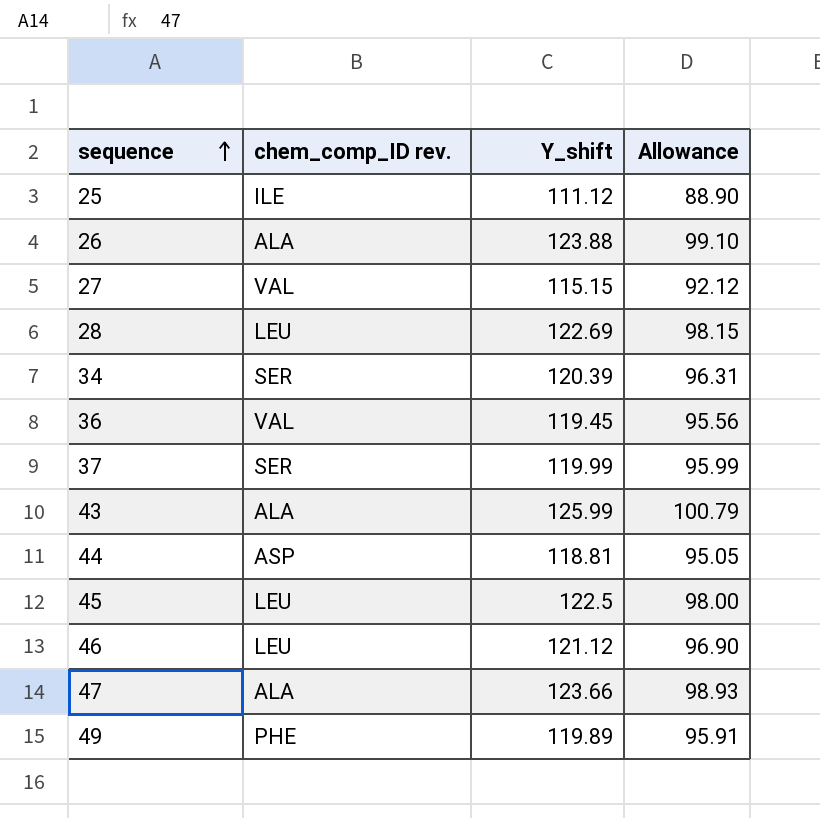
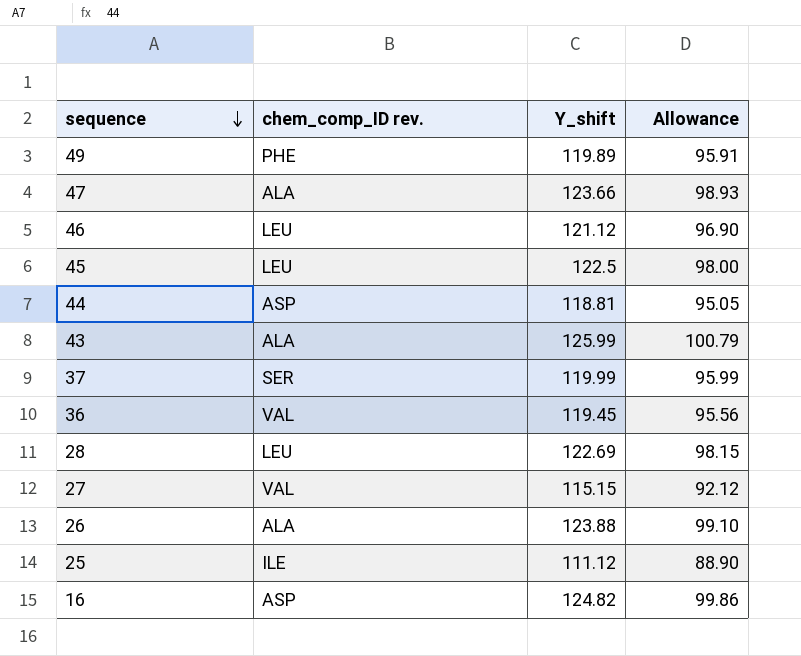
row order: sequence ascending -> sequence descending
row 34: SER | 120.39 | 96.31 -> none
row 16: none -> ASP | 124.82 | 99.86

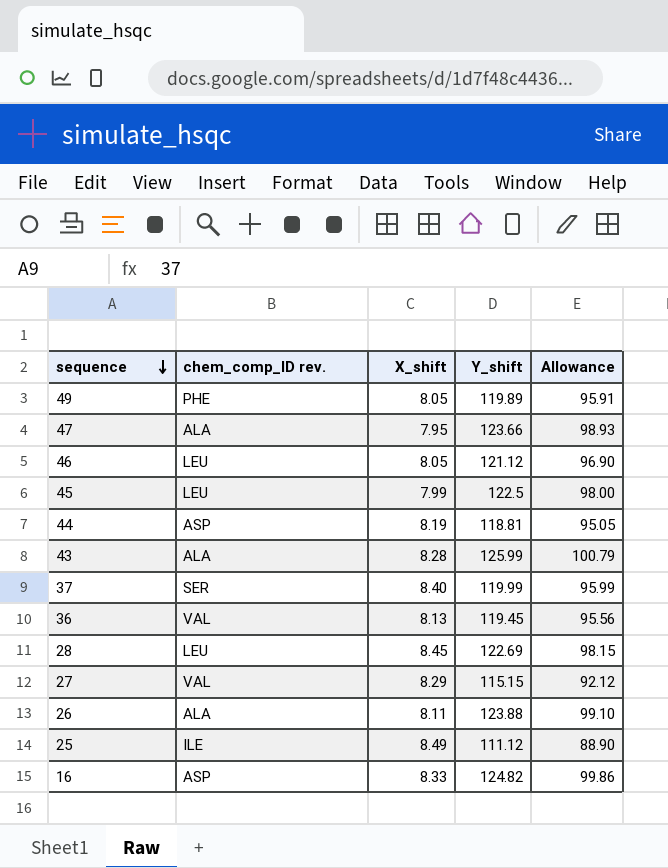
column X_shift | position: none -> 3

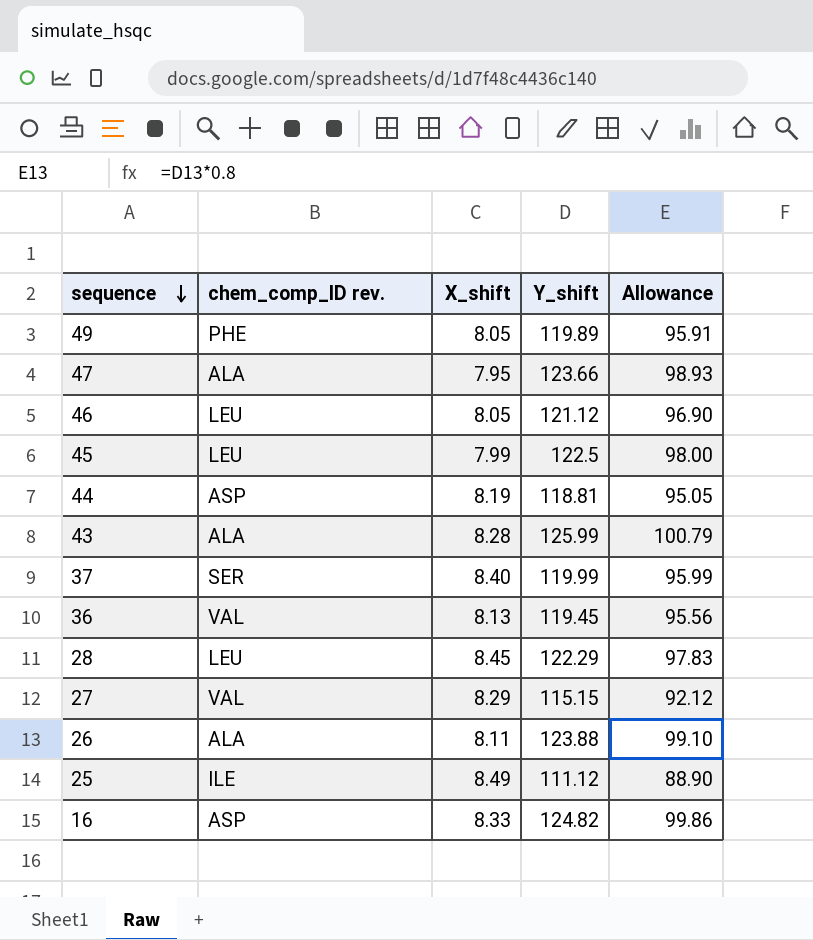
28 | Y_shift: 122.69 -> 122.29
28 | Allowance: 98.15 -> 97.83

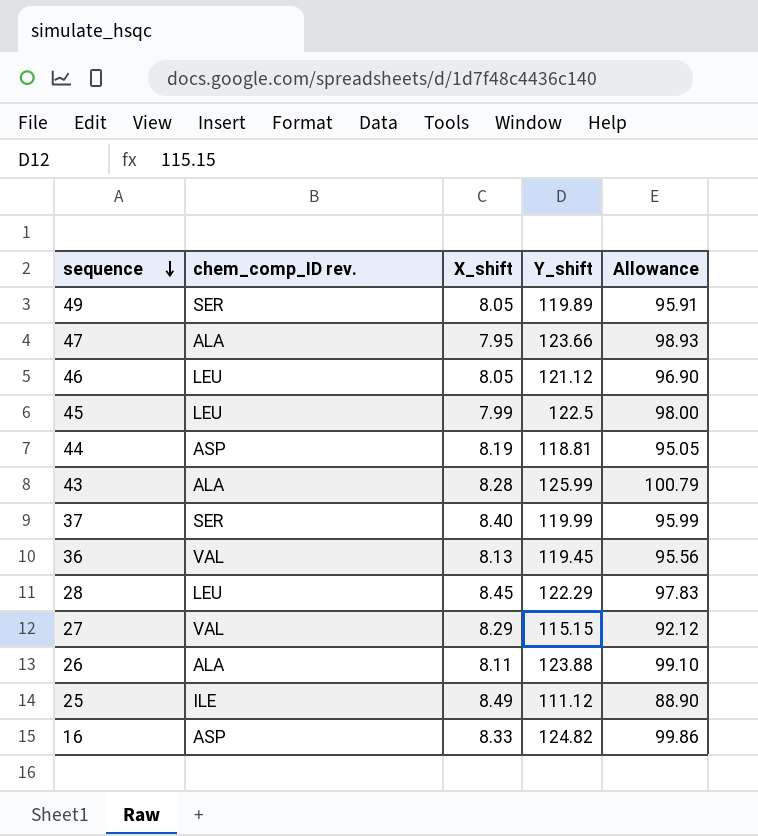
49 | chem_comp_ID rev.: PHE -> SER

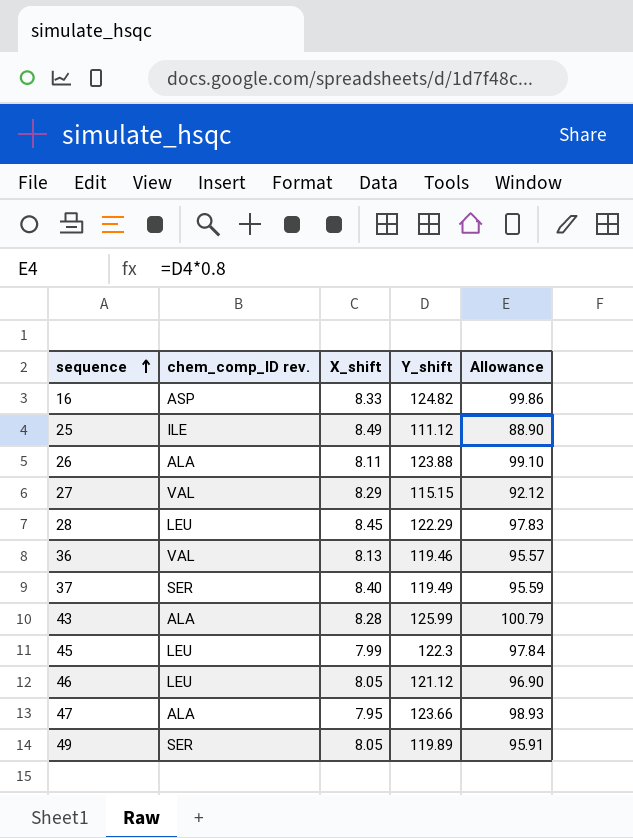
row order: sequence descending -> sequence ascending
row 44: ASP | 8.19 | 118.81 | 95.05 -> none
36 | Y_shift: 119.45 -> 119.46
36 | Allowance: 95.56 -> 95.57
37 | Y_shift: 119.99 -> 119.49
37 | Allowance: 95.99 -> 95.59
45 | Y_shift: 122.5 -> 122.3
45 | Allowance: 98.00 -> 97.84

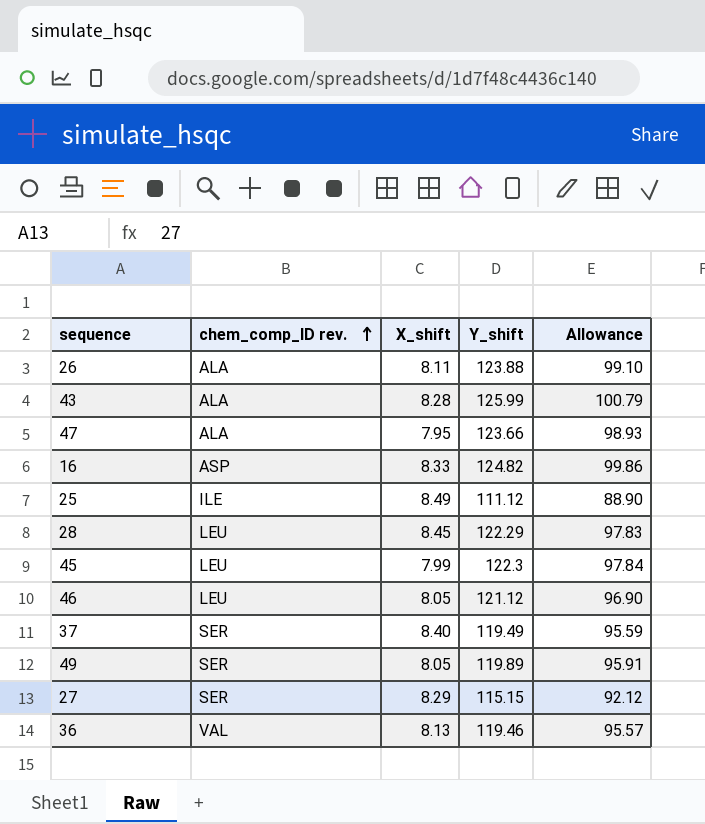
row order: sequence ascending -> chem_comp_ID rev. ascending
27 | chem_comp_ID rev.: VAL -> SER

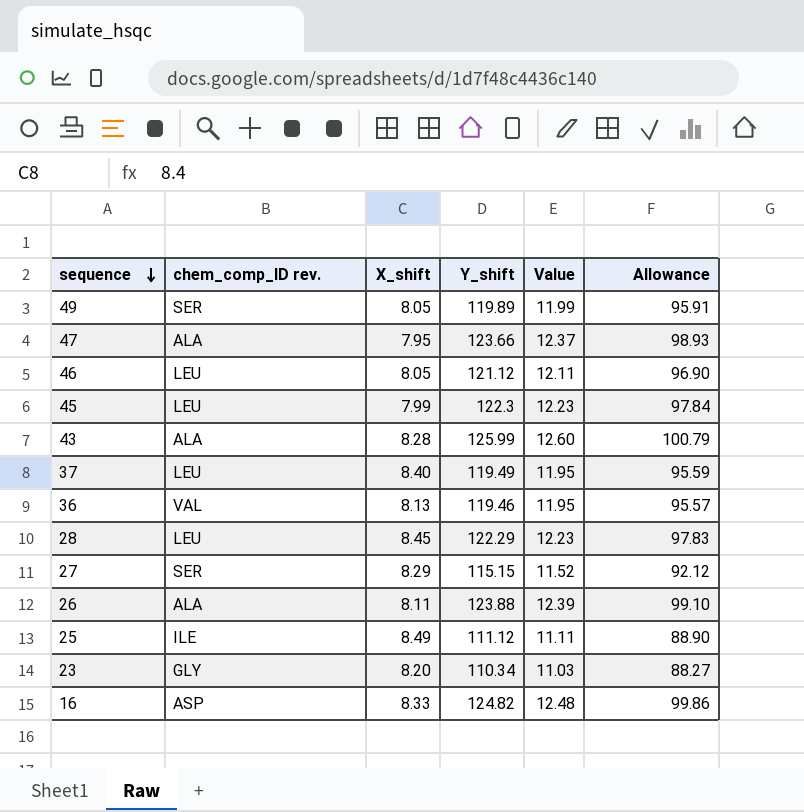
row order: chem_comp_ID rev. ascending -> sequence descending
column Value | formula: none -> [Y_shift] * 0.1
37 | chem_comp_ID rev.: SER -> LEU
row 23: none -> GLY | 8.20 | 110.34 | 11.03 | 88.27

